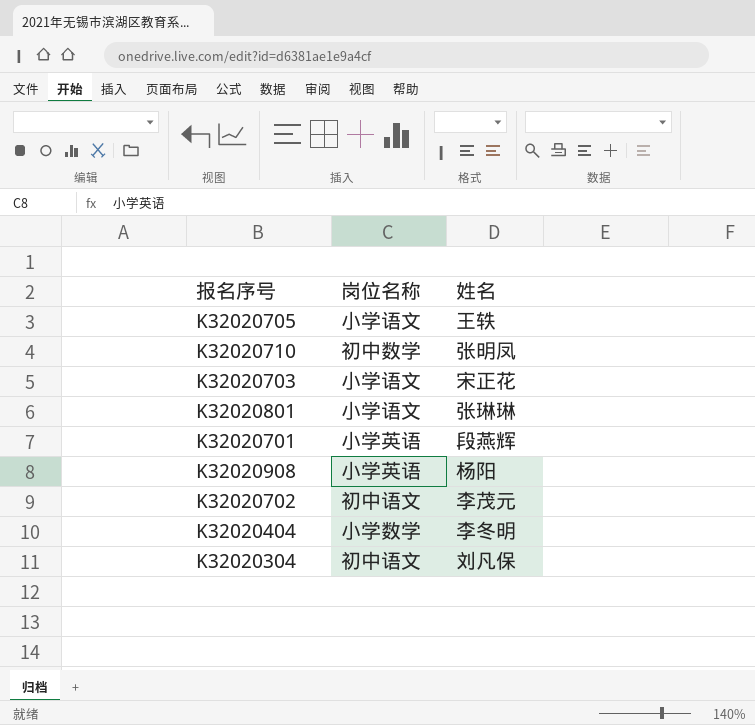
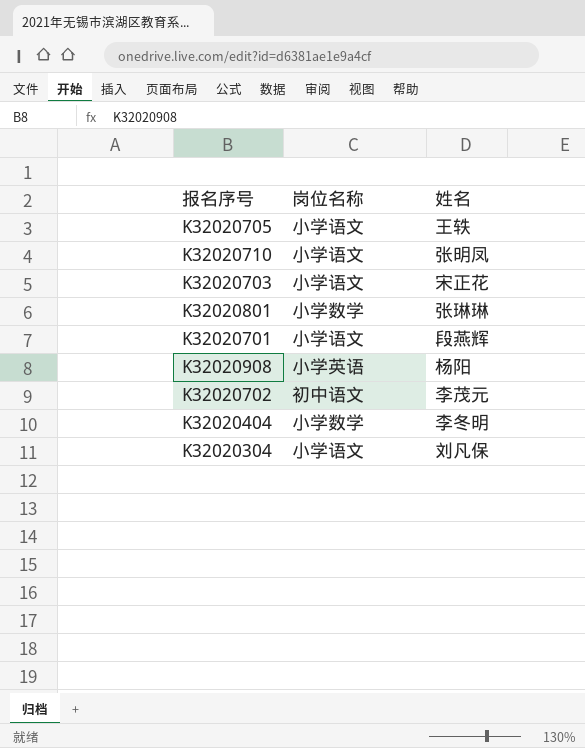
K32020710 | 岗位名称: 初中数学 -> 小学语文
K32020801 | 岗位名称: 小学语文 -> 小学数学
K32020701 | 岗位名称: 小学英语 -> 小学语文
K32020304 | 岗位名称: 初中语文 -> 小学语文

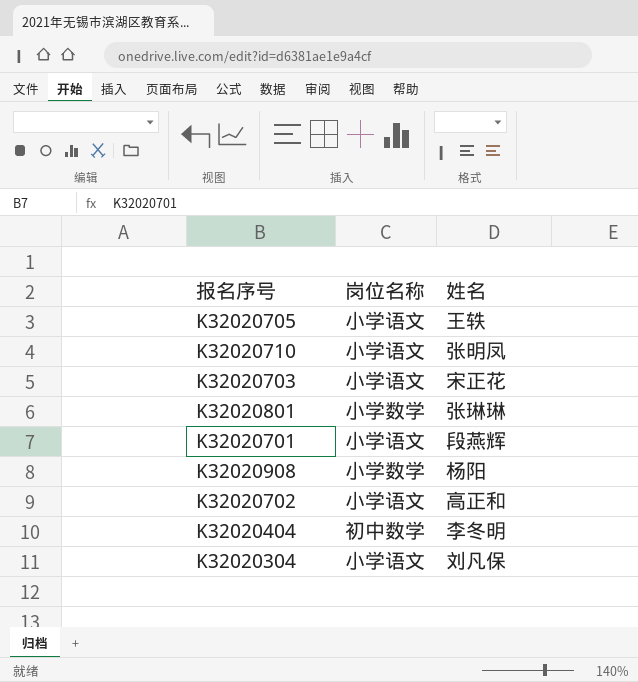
K32020908 | 岗位名称: 小学英语 -> 小学数学
K32020702 | 岗位名称: 初中语文 -> 小学语文
K32020702 | 姓名: 李茂元 -> 高正和
K32020404 | 岗位名称: 小学数学 -> 初中数学

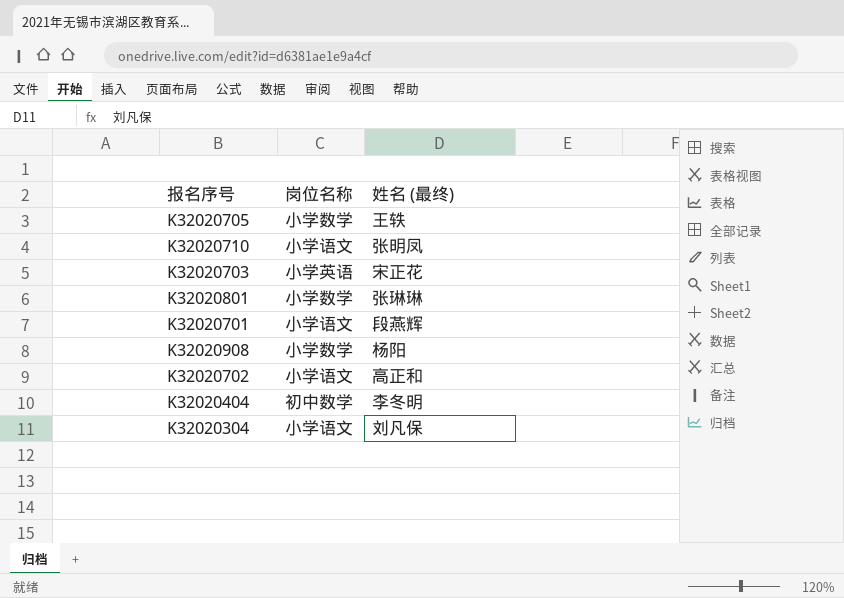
column name: 姓名 -> 姓名 (最终)
K32020705 | 岗位名称: 小学语文 -> 小学数学
K32020703 | 岗位名称: 小学语文 -> 小学英语

